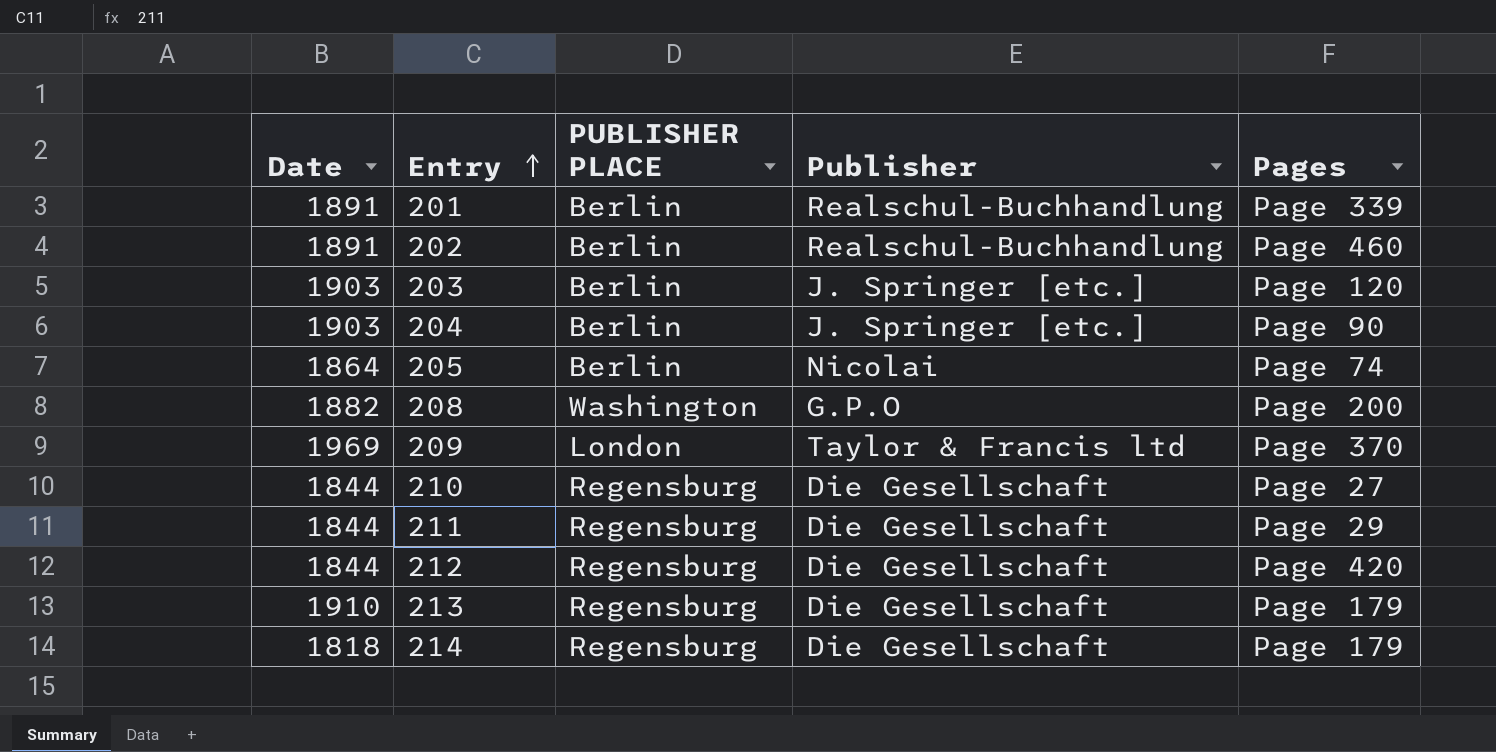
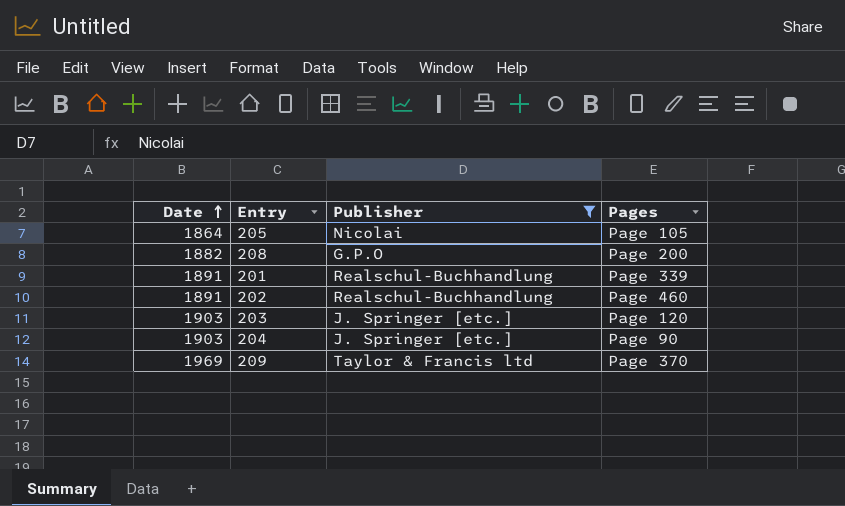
filter: none -> Publisher != Die Gesellschaft
row order: Entry ascending -> Date ascending
column PUBLISHER PLACE | position: 3 -> none
205 | Pages: Page 74 -> Page 105

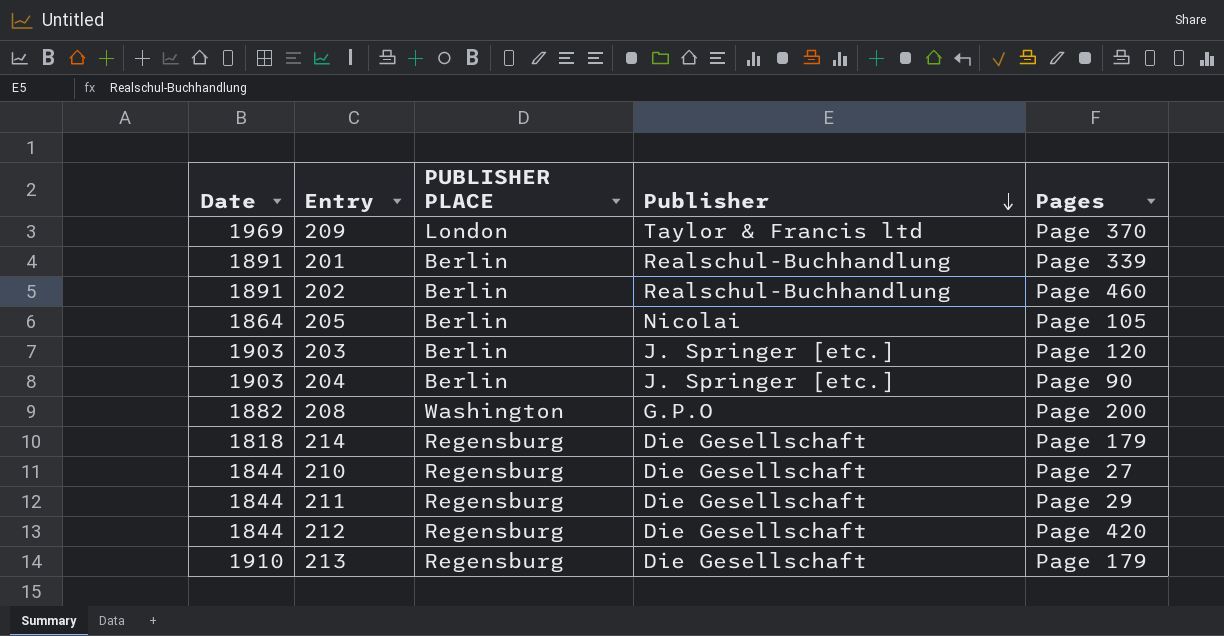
filter: Publisher != Die Gesellschaft -> none
row order: Date ascending -> Publisher descending
column PUBLISHER PLACE | position: none -> 3

